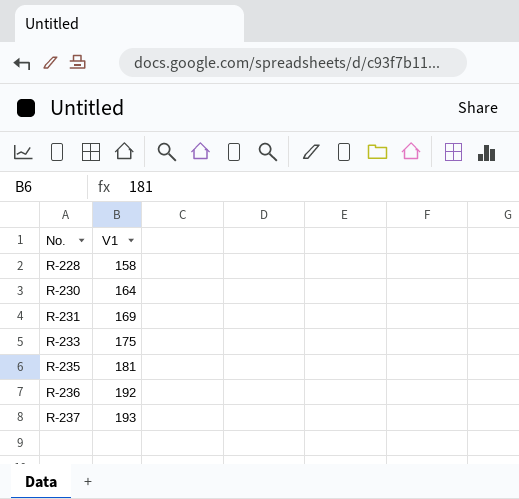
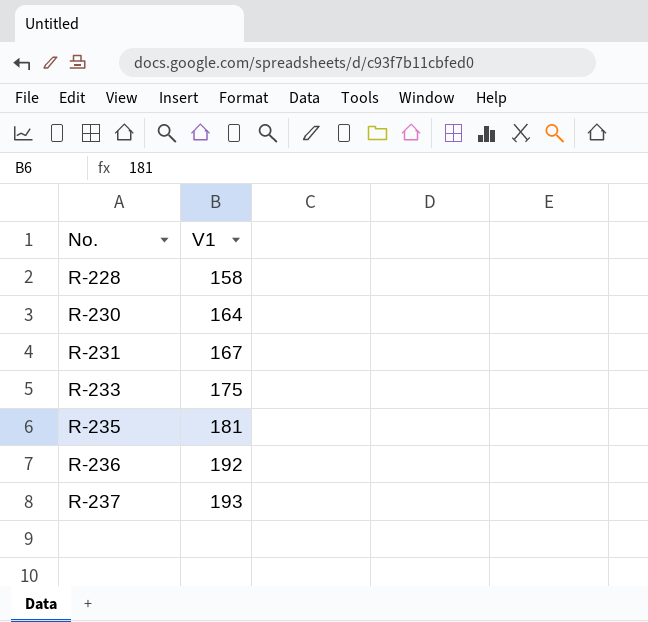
R-231 | V1: 169 -> 167

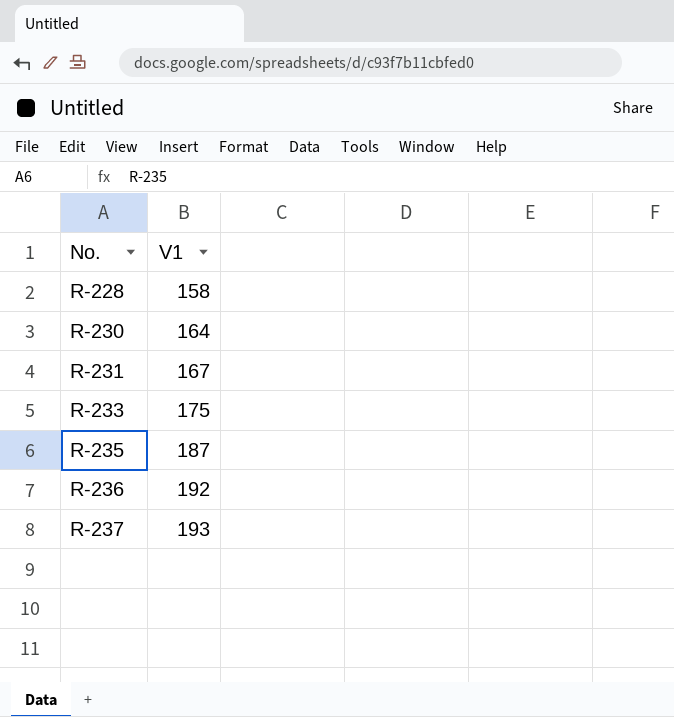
R-235 | V1: 181 -> 187

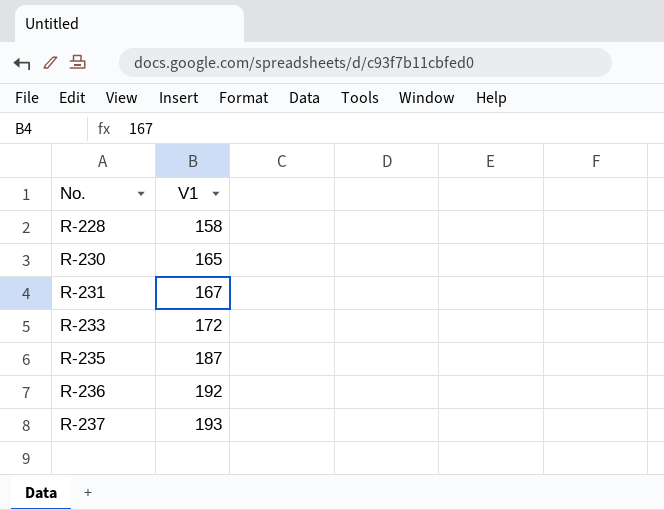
R-230 | V1: 164 -> 165
R-233 | V1: 175 -> 172

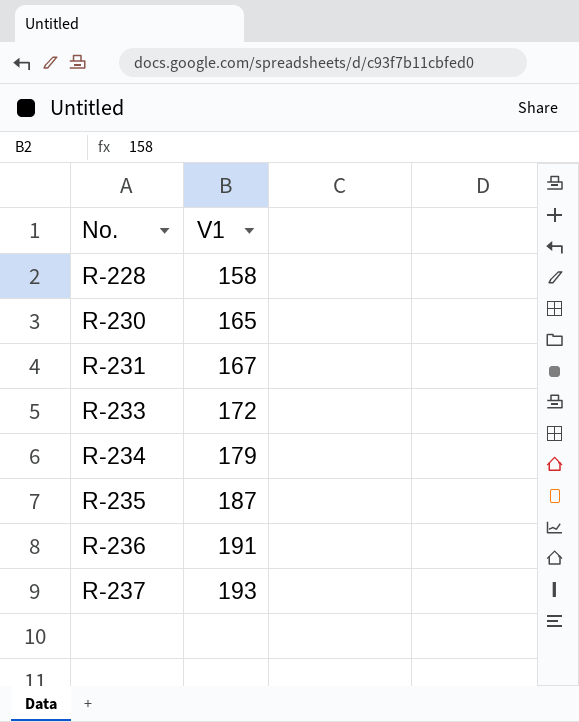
row R-234: none -> 179
R-236 | V1: 192 -> 191

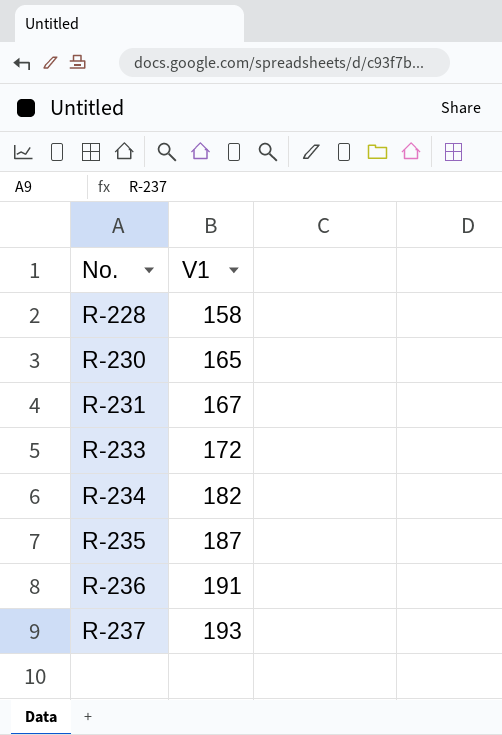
R-234 | V1: 179 -> 182

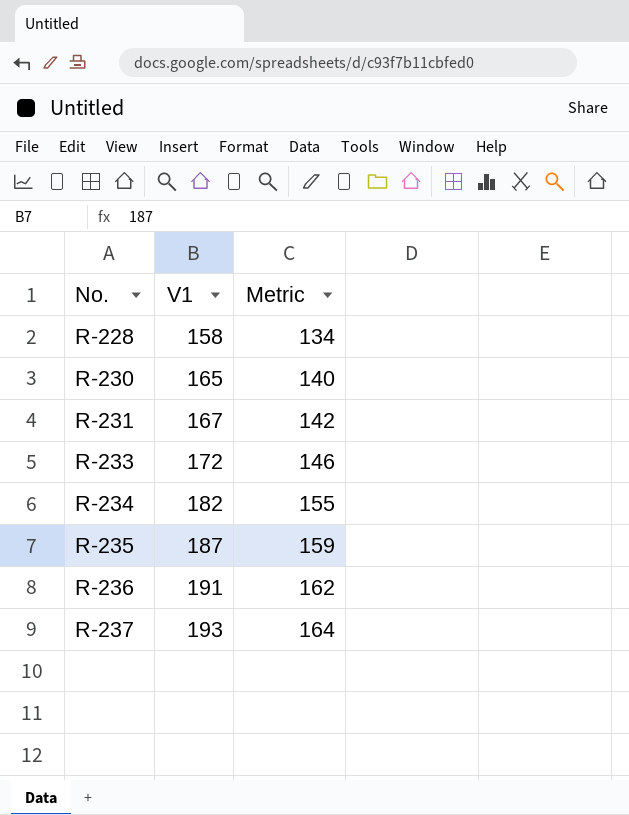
column Metric | formula: none -> [V1] * 0.85

